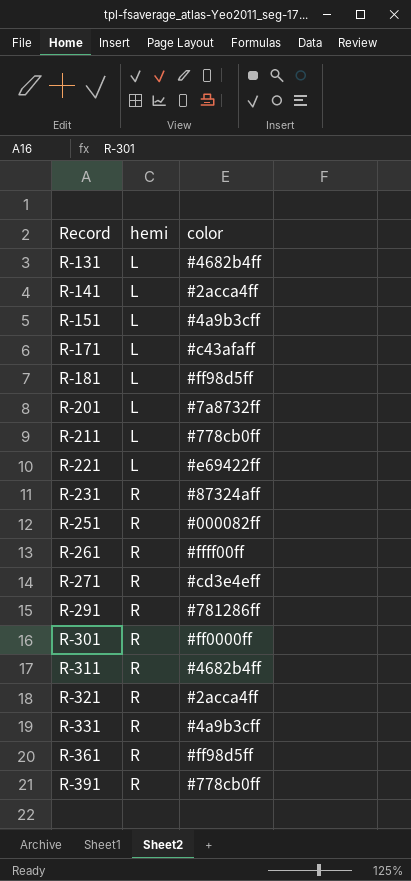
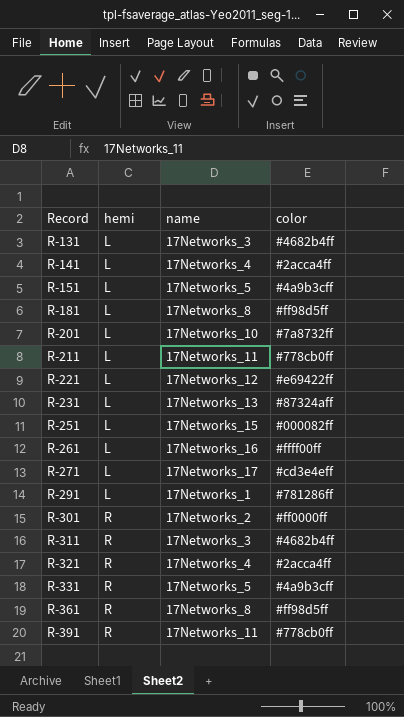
column name | position: none -> 3
row R-171: L | #c43afaff -> none
R-231 | hemi: R -> L
R-251 | hemi: R -> L
R-261 | hemi: R -> L
R-271 | hemi: R -> L
R-291 | hemi: R -> L

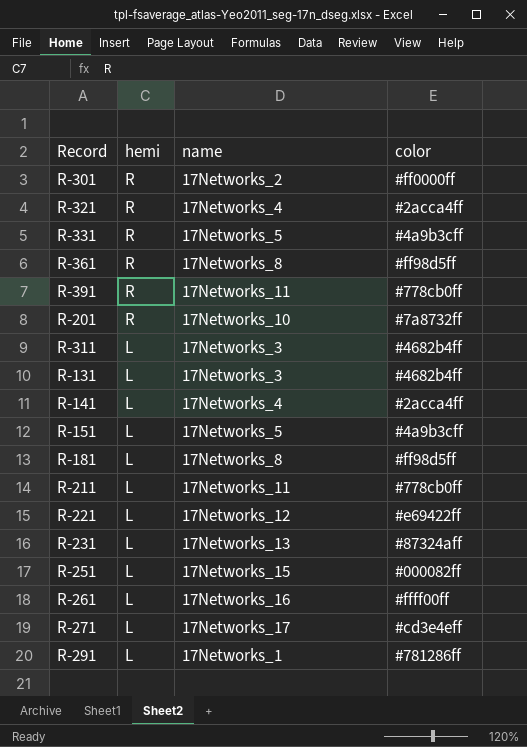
row order: Record ascending -> hemi descending
R-201 | hemi: L -> R
R-311 | hemi: R -> L

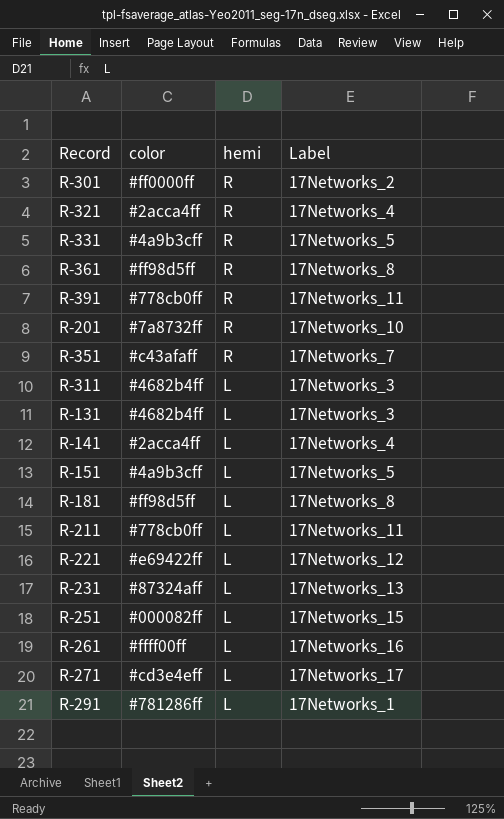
column color | position: 4 -> 2
column name: name -> Label
row R-351: none -> #c43afaff | R | 17Networks_7

